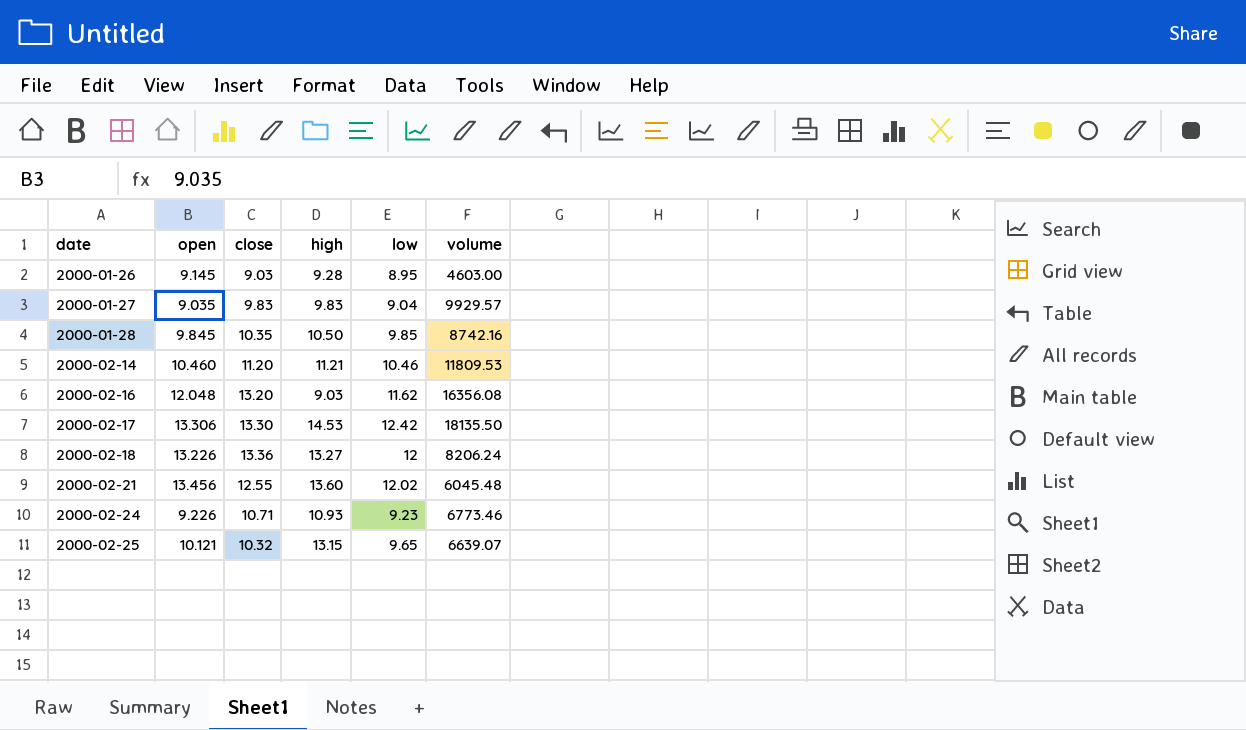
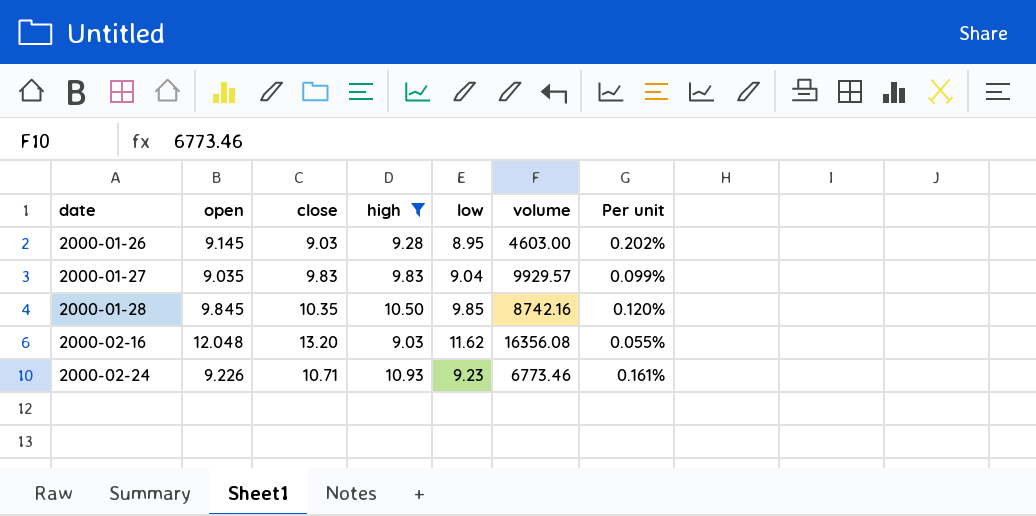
filter: none -> high <= 10.93
column Per unit | formula: none -> [high] / [volume]

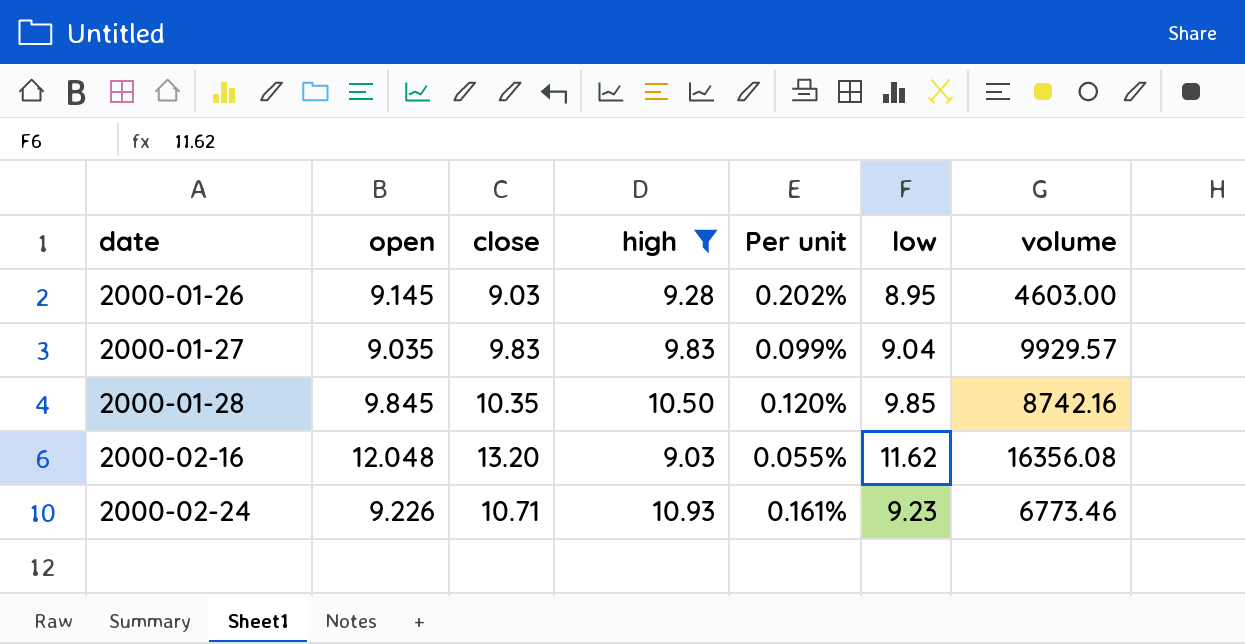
column Per unit | position: 7 -> 5

